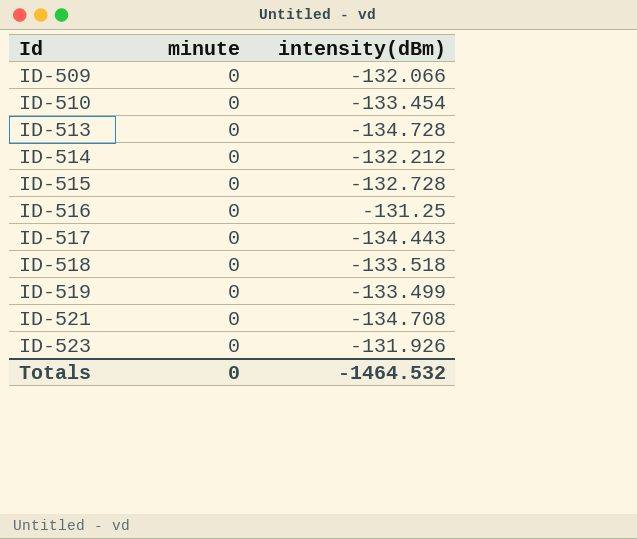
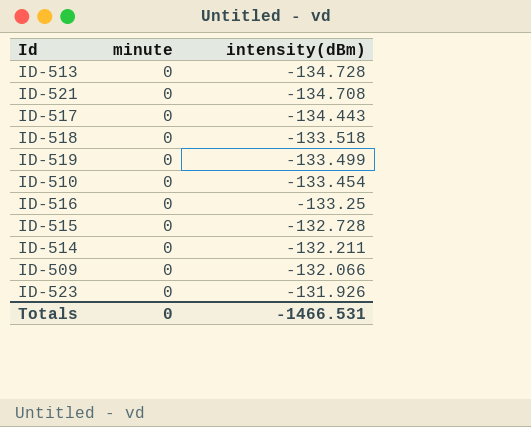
row order: Id ascending -> intensity(dBm) ascending
ID-516 | intensity(dBm): -131.25 -> -133.25
ID-514 | intensity(dBm): -132.212 -> -132.211
Totals | intensity(dBm): -1464.532 -> -1466.531

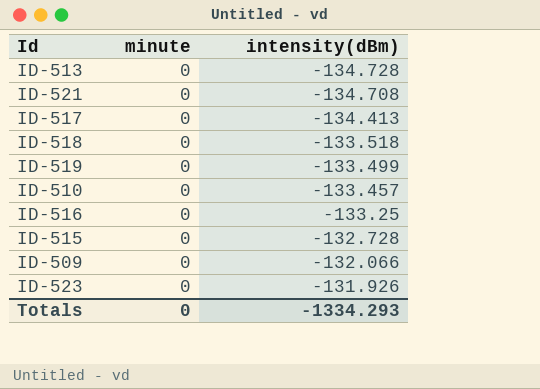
row ID-514: 0 | -132.211 -> none
ID-517 | intensity(dBm): -134.443 -> -134.413
ID-510 | intensity(dBm): -133.454 -> -133.457
Totals | intensity(dBm): -1466.531 -> -1334.293

